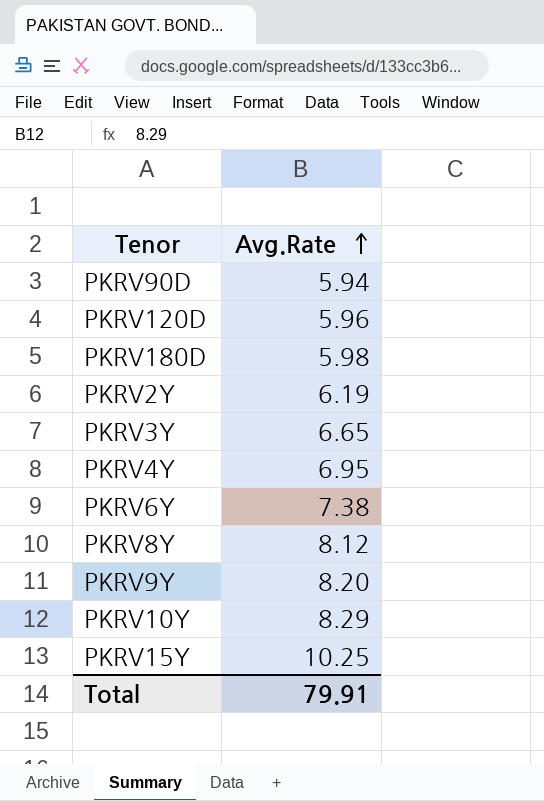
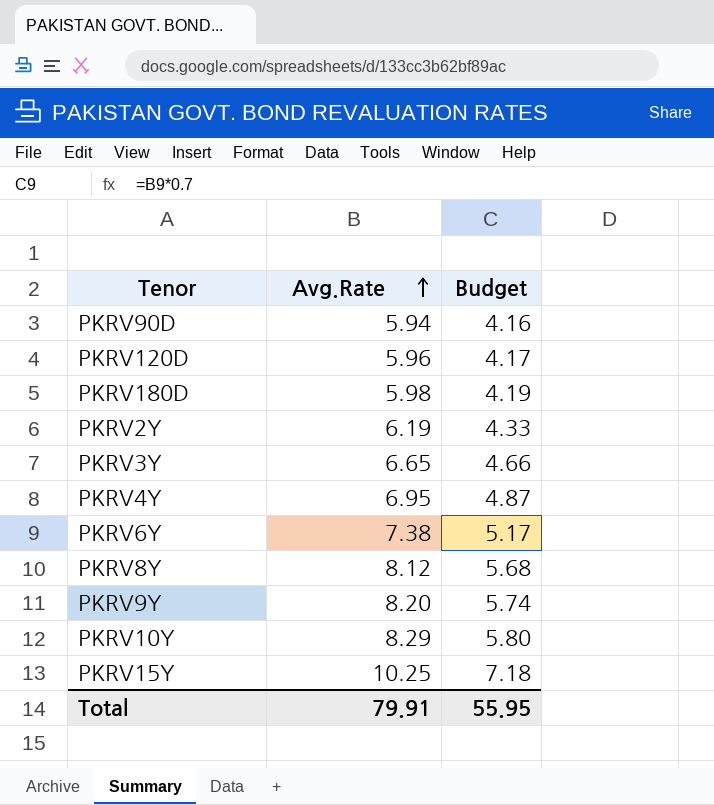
column Budget | formula: none -> [Avg.Rate] * 0.7

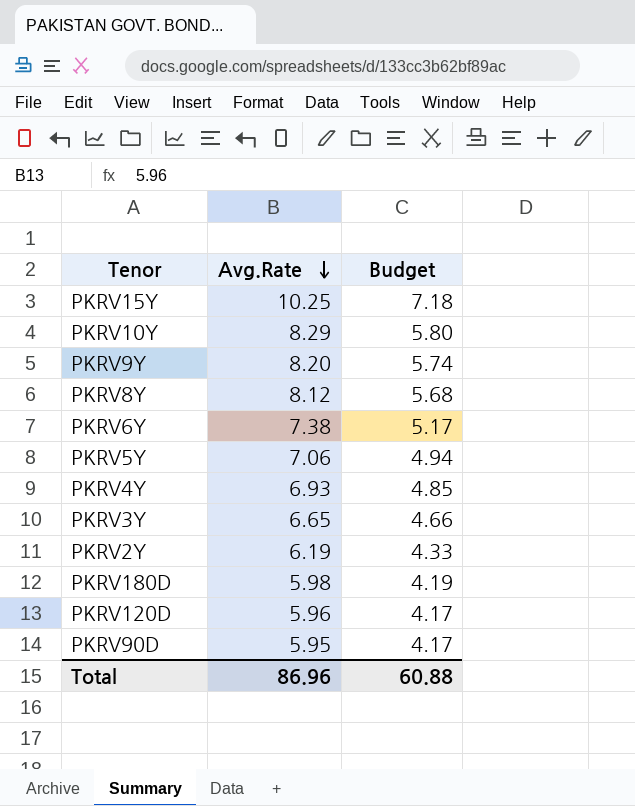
row order: Avg.Rate ascending -> Avg.Rate descending
row PKRV5Y: none -> 7.06 | 4.94
PKRV4Y | Avg.Rate: 6.95 -> 6.93
PKRV4Y | Budget: 4.87 -> 4.85
PKRV90D | Avg.Rate: 5.94 -> 5.95
PKRV90D | Budget: 4.16 -> 4.17
Total | Avg.Rate: 79.91 -> 86.96
Total | Budget: 55.95 -> 60.88

